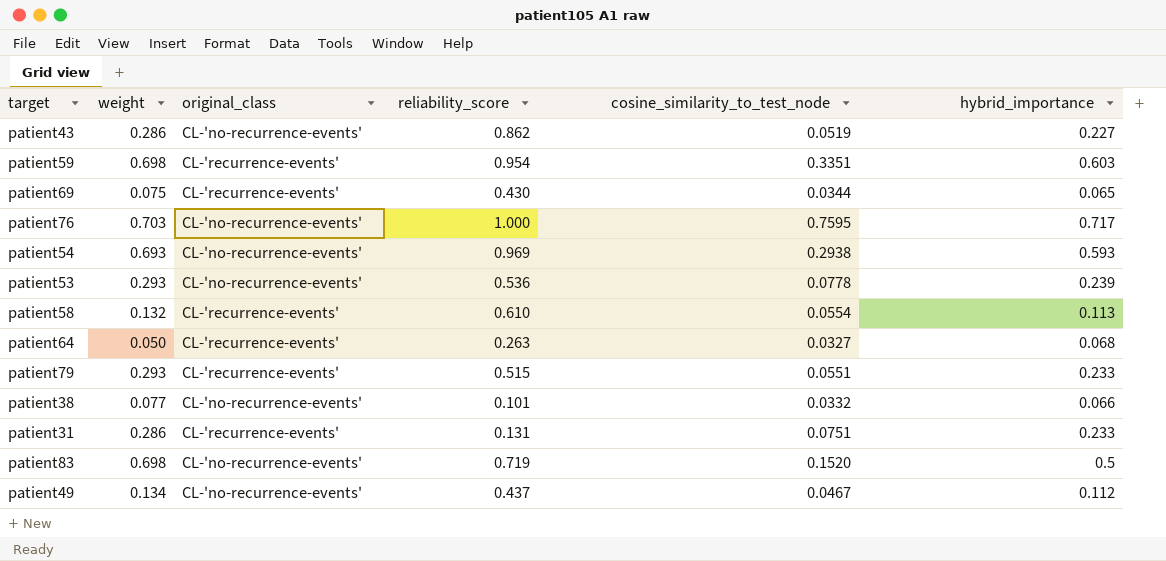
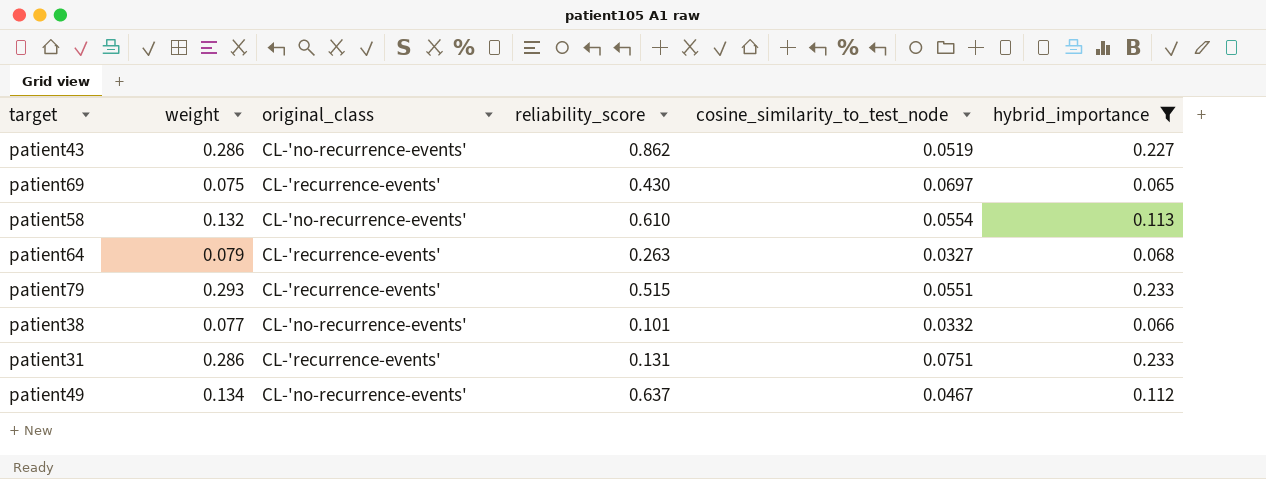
filter: none -> hybrid_importance <= 0.233
patient69 | cosine_similarity_to_test_node: 0.0344 -> 0.0697
patient58 | original_class: CL-'recurrence-events' -> CL-'no-recurrence-events'
patient64 | weight: 0.050 -> 0.079
patient49 | reliability_score: 0.437 -> 0.637

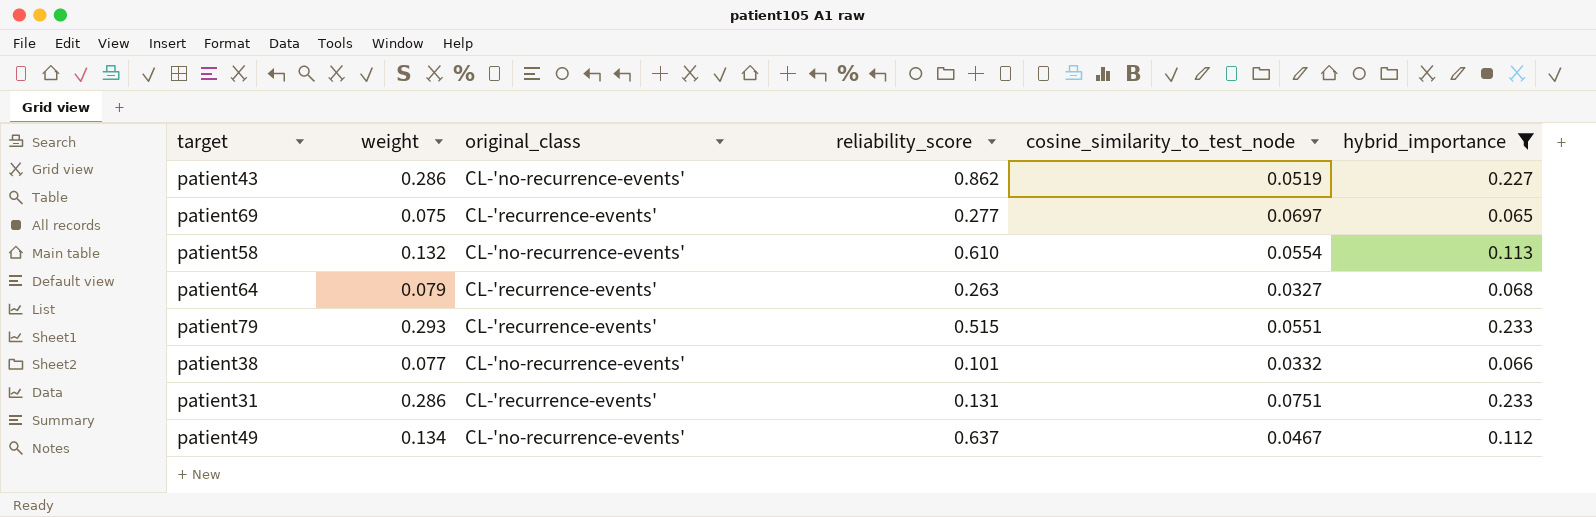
patient69 | reliability_score: 0.430 -> 0.277

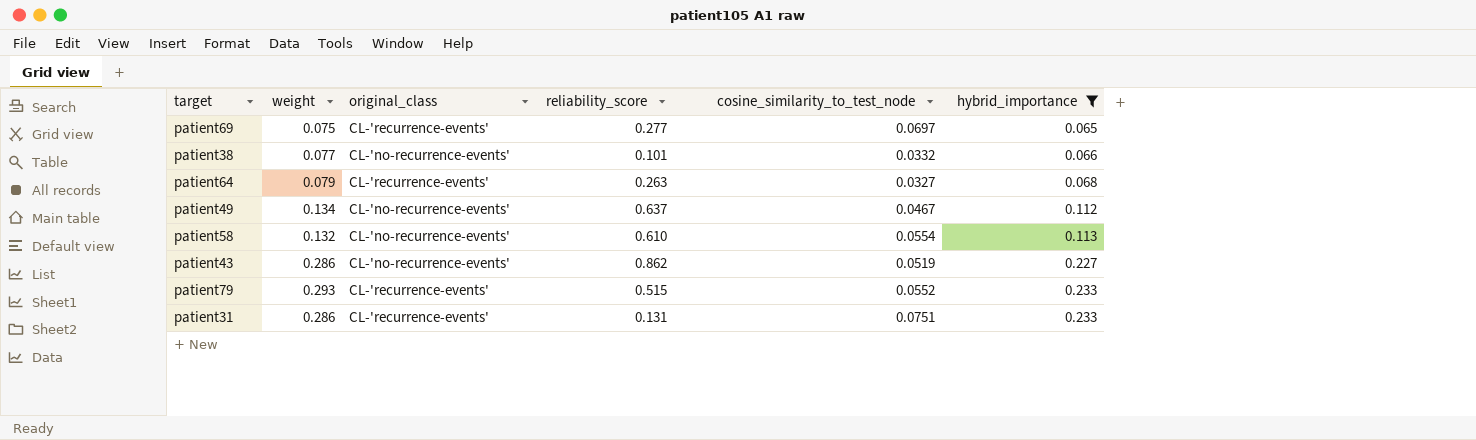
row order: none -> hybrid_importance ascending
patient79 | cosine_similarity_to_test_node: 0.0551 -> 0.0552

